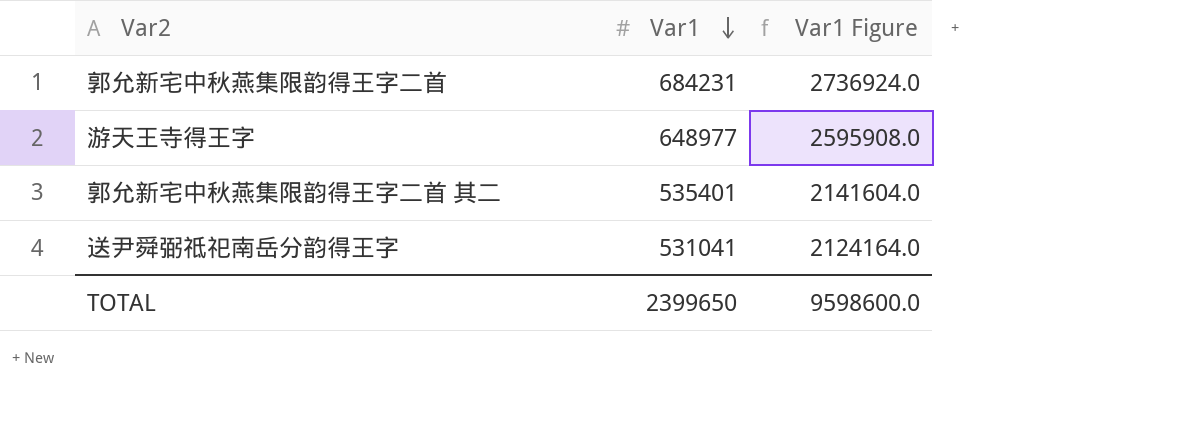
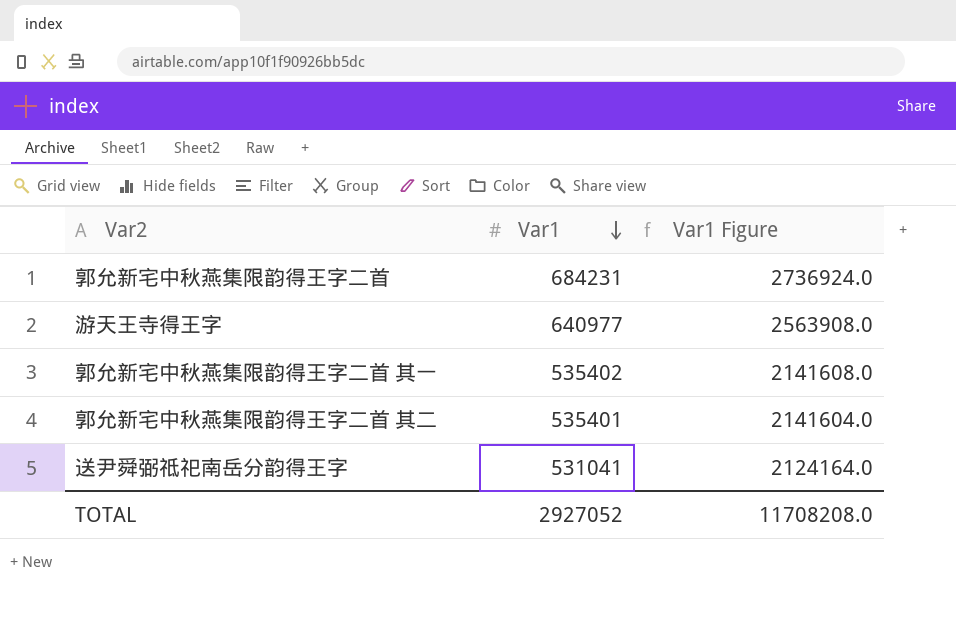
游天王寺得王字 | Var1: 648977 -> 640977
游天王寺得王字 | Var1 Figure: 2595908.0 -> 2563908.0
row 郭允新宅中秋燕集限韵得王字二首 其一: none -> 535402 | 2141608.0
TOTAL | Var1: 2399650 -> 2927052
TOTAL | Var1 Figure: 9598600.0 -> 11708208.0

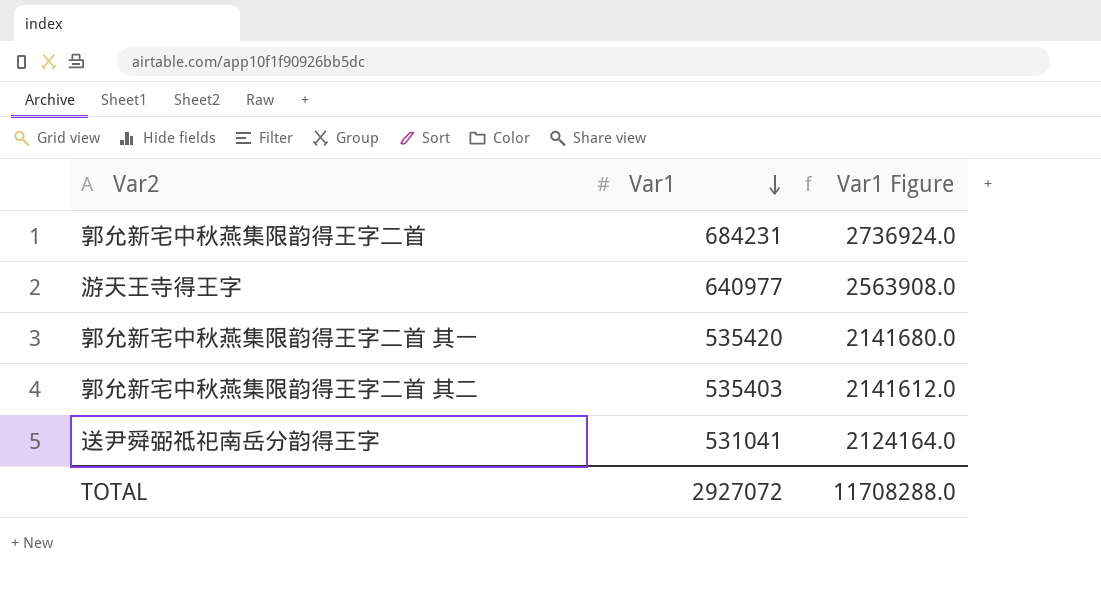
郭允新宅中秋燕集限韵得王字二首 其一 | Var1: 535402 -> 535420
郭允新宅中秋燕集限韵得王字二首 其一 | Var1 Figure: 2141608.0 -> 2141680.0
郭允新宅中秋燕集限韵得王字二首 其二 | Var1: 535401 -> 535403
郭允新宅中秋燕集限韵得王字二首 其二 | Var1 Figure: 2141604.0 -> 2141612.0
TOTAL | Var1: 2927052 -> 2927072
TOTAL | Var1 Figure: 11708208.0 -> 11708288.0

